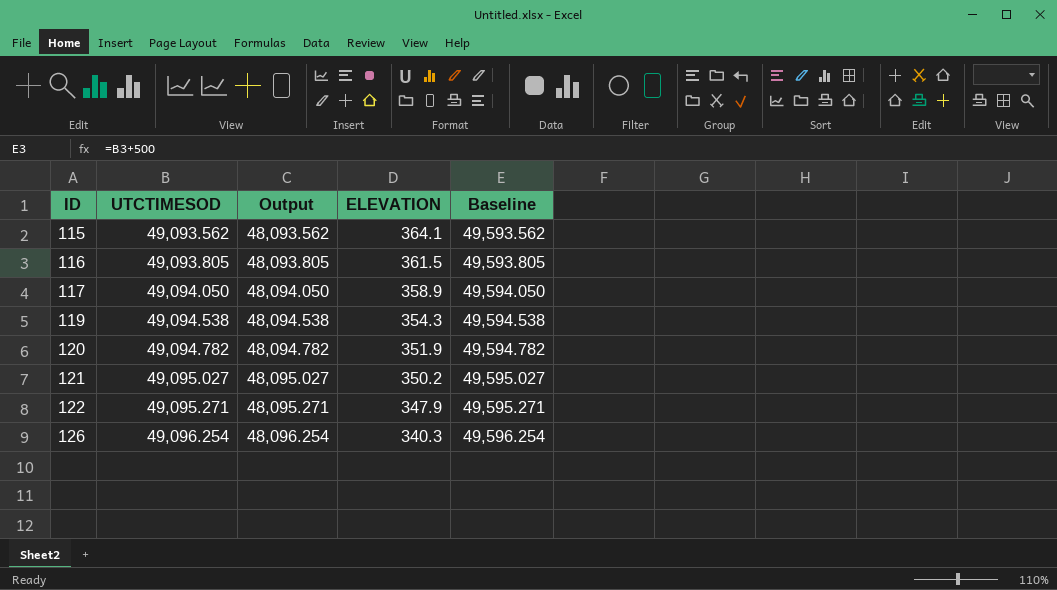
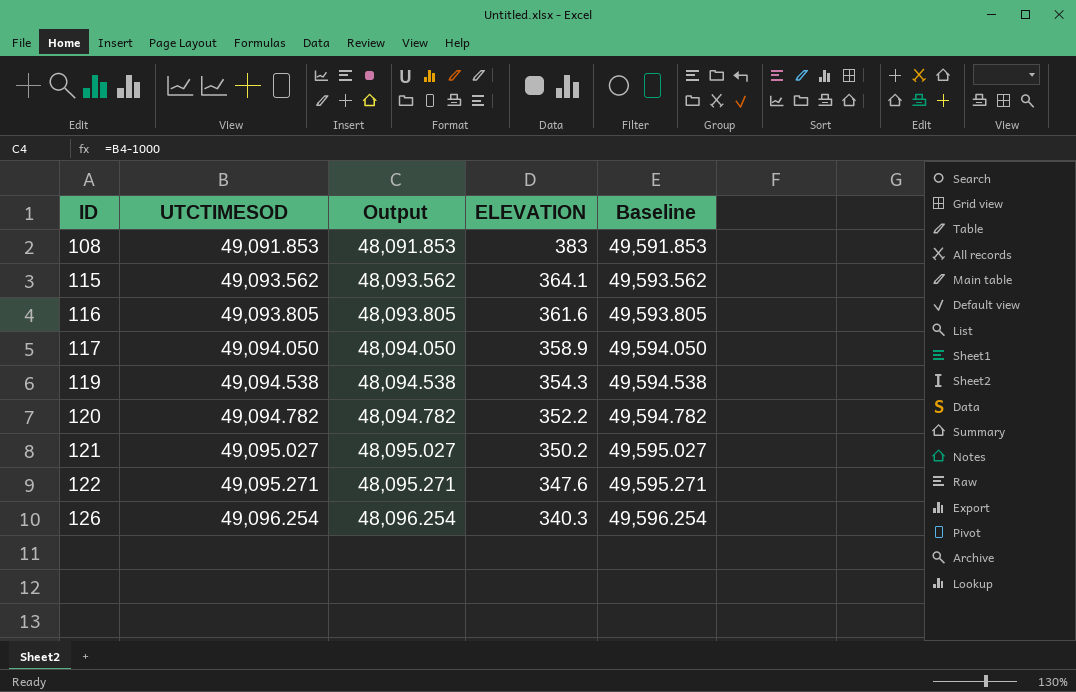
row 108: none -> 49,091.853 | 48,091.853 | 383 | 49,591.853
116 | ELEVATION: 361.5 -> 361.6
120 | ELEVATION: 351.9 -> 352.2
122 | ELEVATION: 347.9 -> 347.6

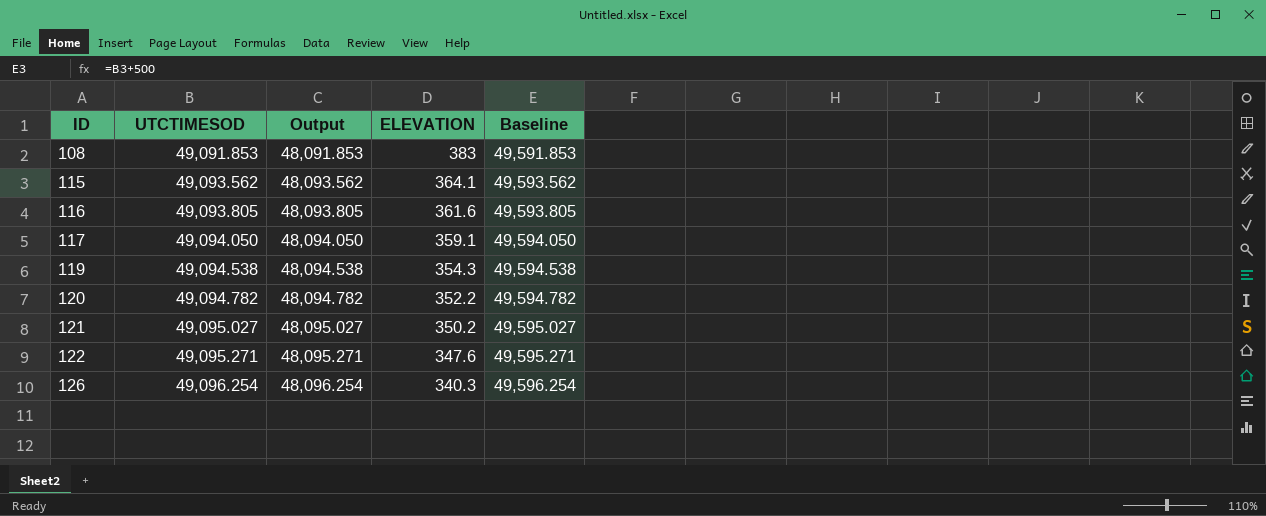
117 | ELEVATION: 358.9 -> 359.1

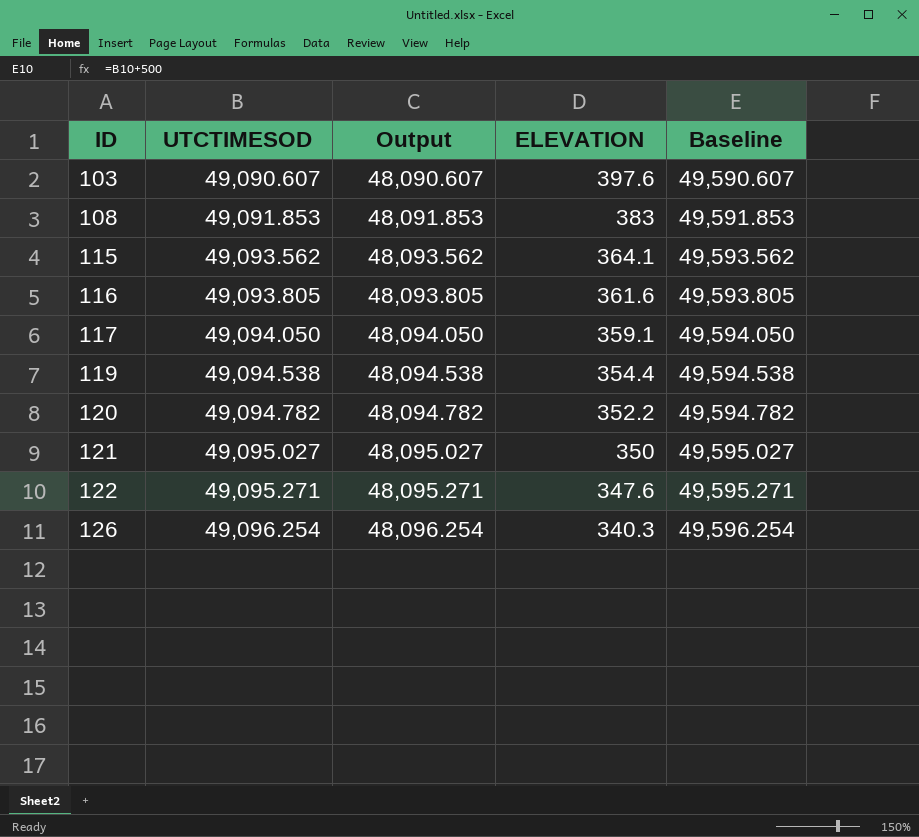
row 103: none -> 49,090.607 | 48,090.607 | 397.6 | 49,590.607
119 | ELEVATION: 354.3 -> 354.4
121 | ELEVATION: 350.2 -> 350

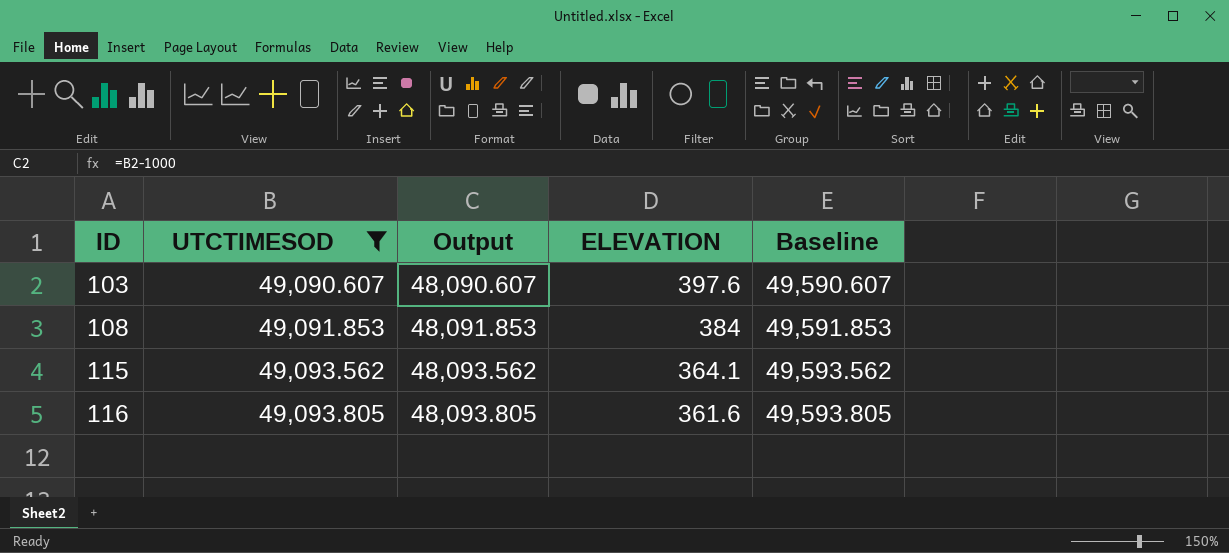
filter: none -> UTCTIMESOD <= 49,093.805
108 | ELEVATION: 383 -> 384

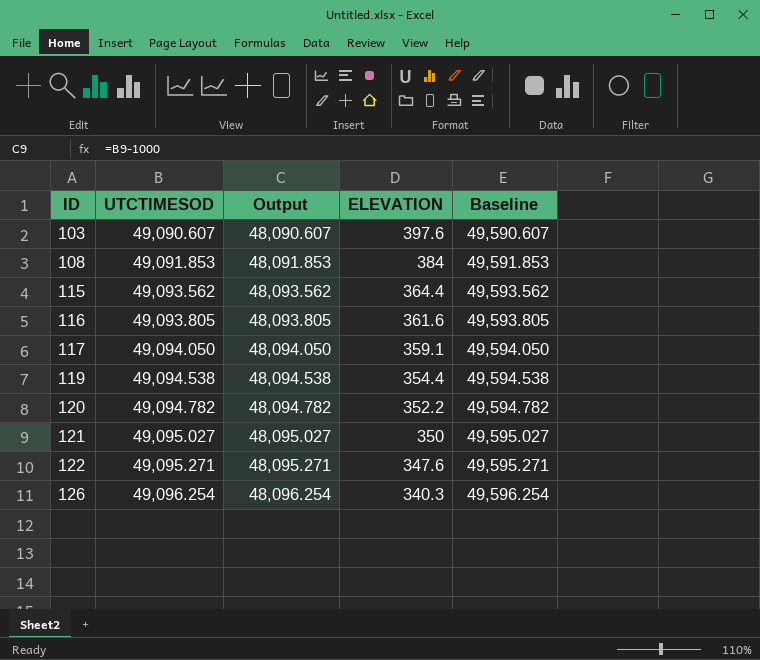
filter: UTCTIMESOD <= 49,093.805 -> none
115 | ELEVATION: 364.1 -> 364.4

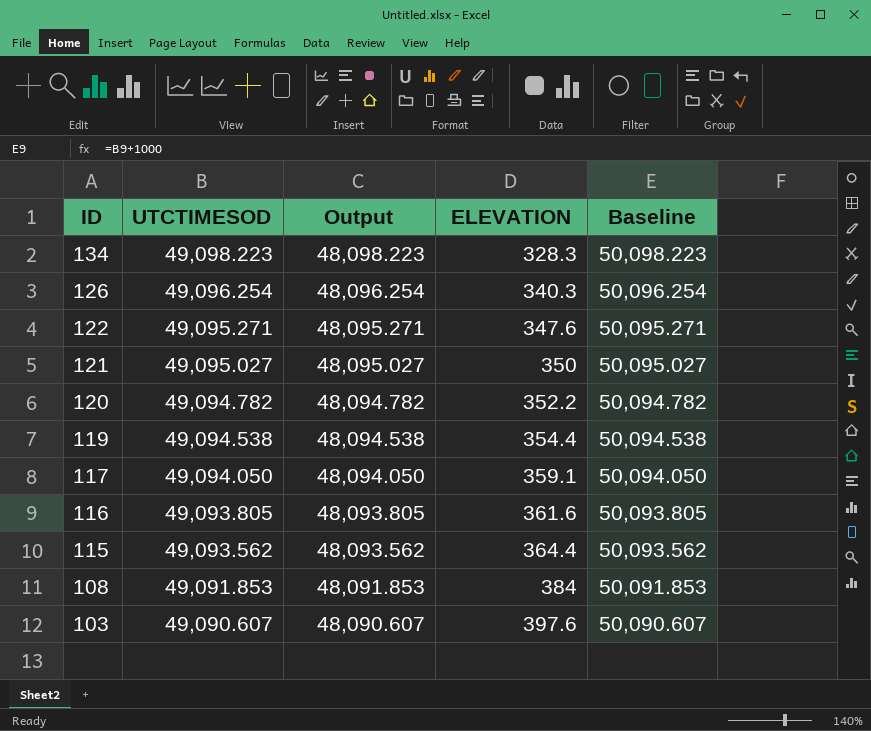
row order: ID ascending -> ID descending
column Baseline | formula: [UTCTIMESOD] + 500 -> [UTCTIMESOD] + 1000
row 134: none -> 49,098.223 | 48,098.223 | 328.3 | 50,098.223

